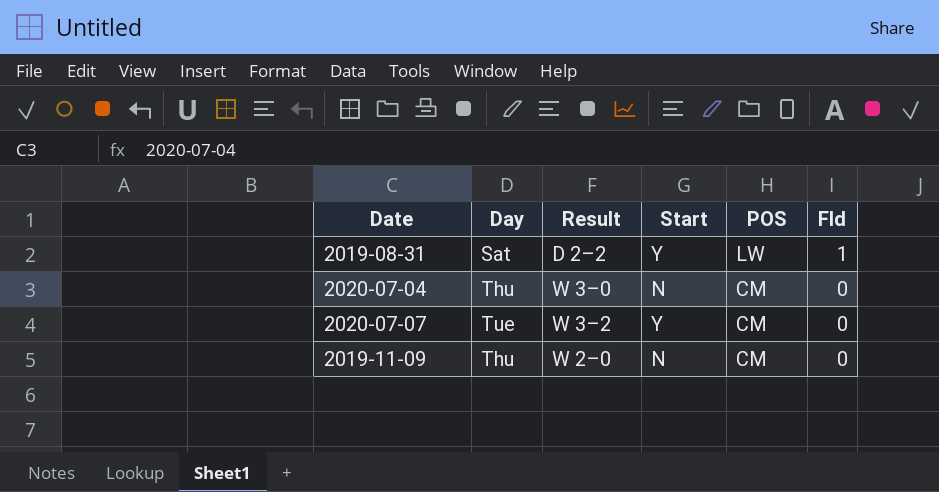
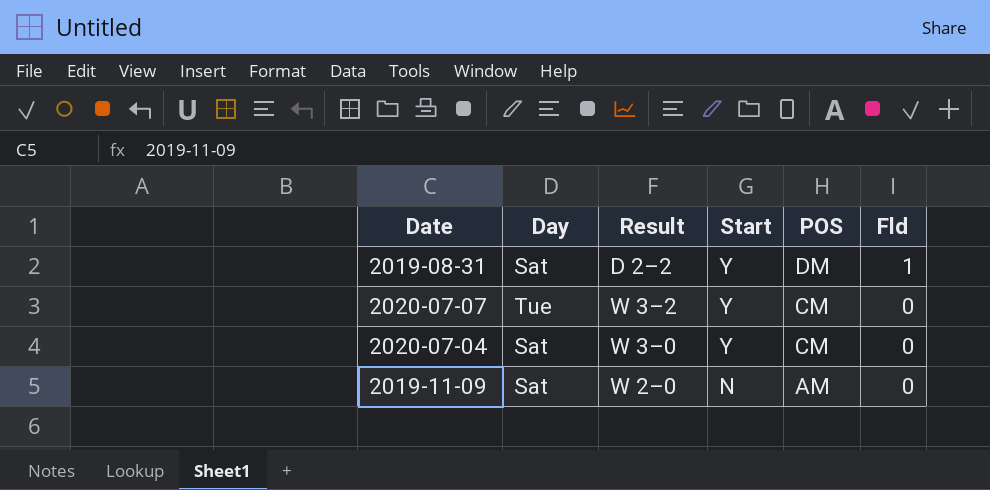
row order: POS descending -> Start descending
2019-08-31 | POS: LW -> DM
2020-07-04 | Day: Thu -> Sat
2020-07-04 | Start: N -> Y
2019-11-09 | Day: Thu -> Sat
2019-11-09 | POS: CM -> AM

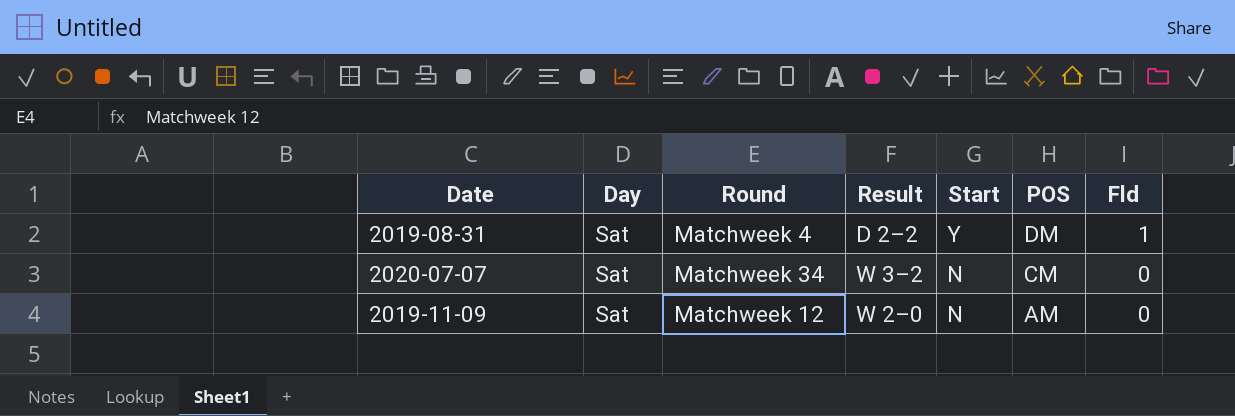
column Round | position: none -> 3
row 2020-07-04: Sat | W 3–0 | Y | CM | 0 -> none
2020-07-07 | Day: Tue -> Sat
2020-07-07 | Start: Y -> N

